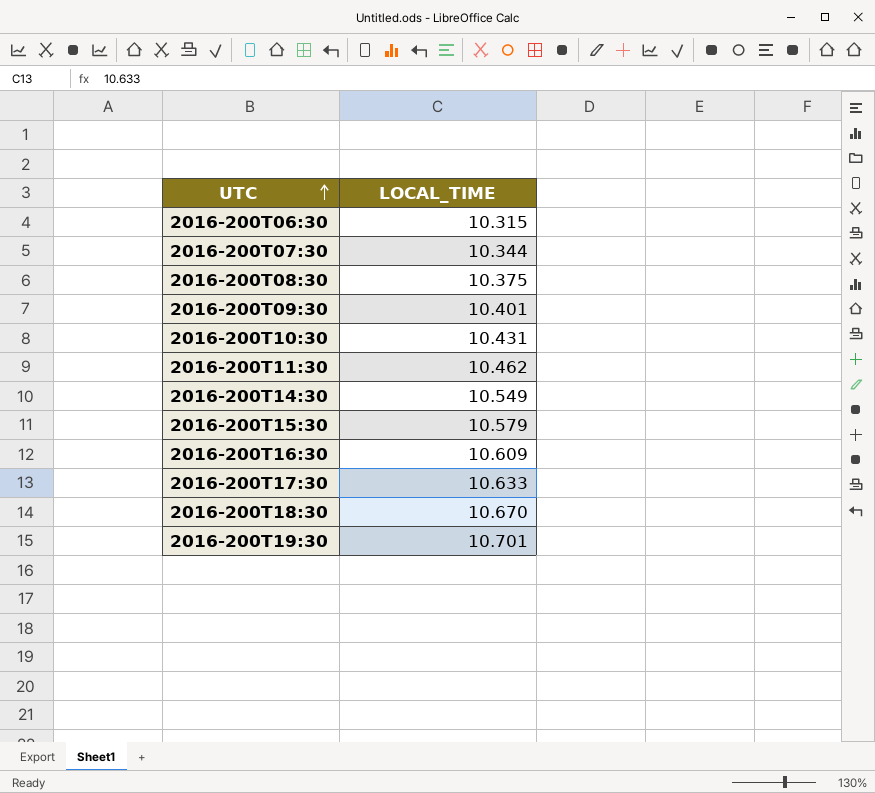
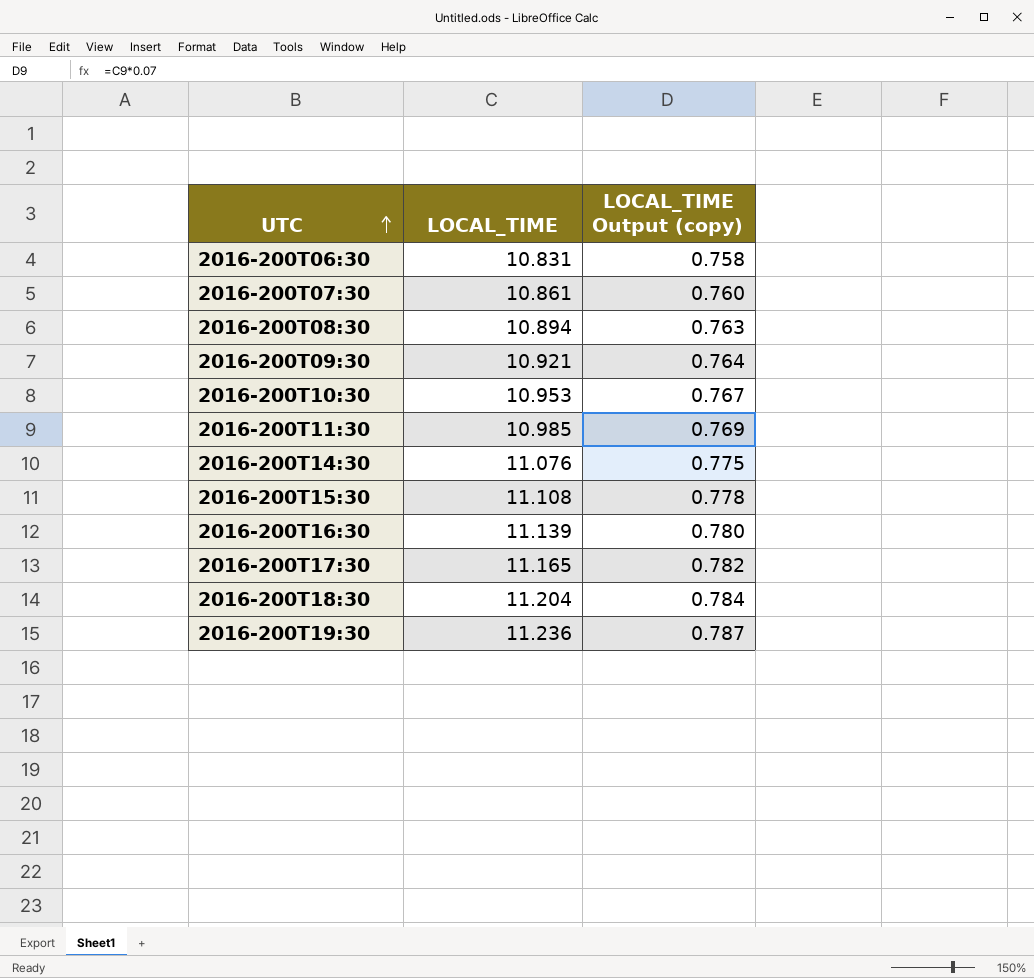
column LOCAL_TIME Output (copy) | formula: none -> [LOCAL_TIME] * 0.07
2016-200T06:30 | LOCAL_TIME: 10.315 -> 10.831
2016-200T07:30 | LOCAL_TIME: 10.344 -> 10.861
2016-200T08:30 | LOCAL_TIME: 10.375 -> 10.894
2016-200T09:30 | LOCAL_TIME: 10.401 -> 10.921
2016-200T10:30 | LOCAL_TIME: 10.431 -> 10.953
2016-200T11:30 | LOCAL_TIME: 10.462 -> 10.985
2016-200T14:30 | LOCAL_TIME: 10.549 -> 11.076
2016-200T15:30 | LOCAL_TIME: 10.579 -> 11.108
2016-200T16:30 | LOCAL_TIME: 10.609 -> 11.139
2016-200T17:30 | LOCAL_TIME: 10.633 -> 11.165
2016-200T18:30 | LOCAL_TIME: 10.670 -> 11.204
2016-200T19:30 | LOCAL_TIME: 10.701 -> 11.236

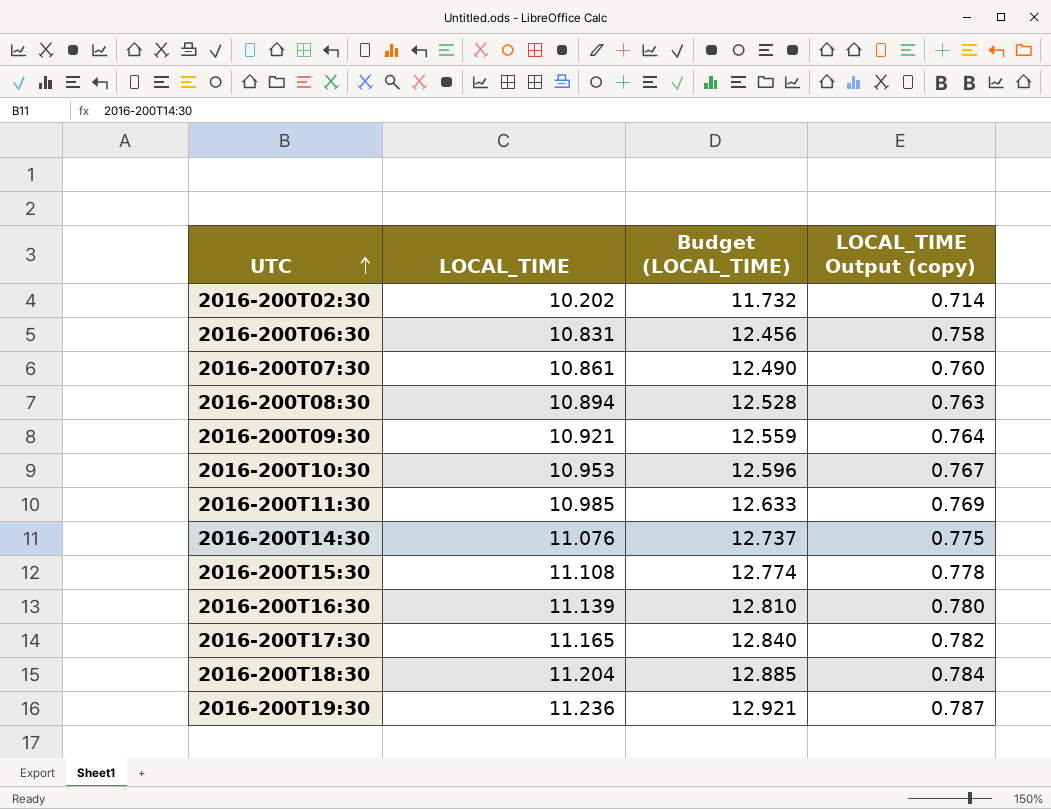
column Budget (LOCAL_TIME) | formula: none -> [LOCAL_TIME] * 1.15
row 2016-200T02:30: none -> 10.202 | 11.732 | 0.714

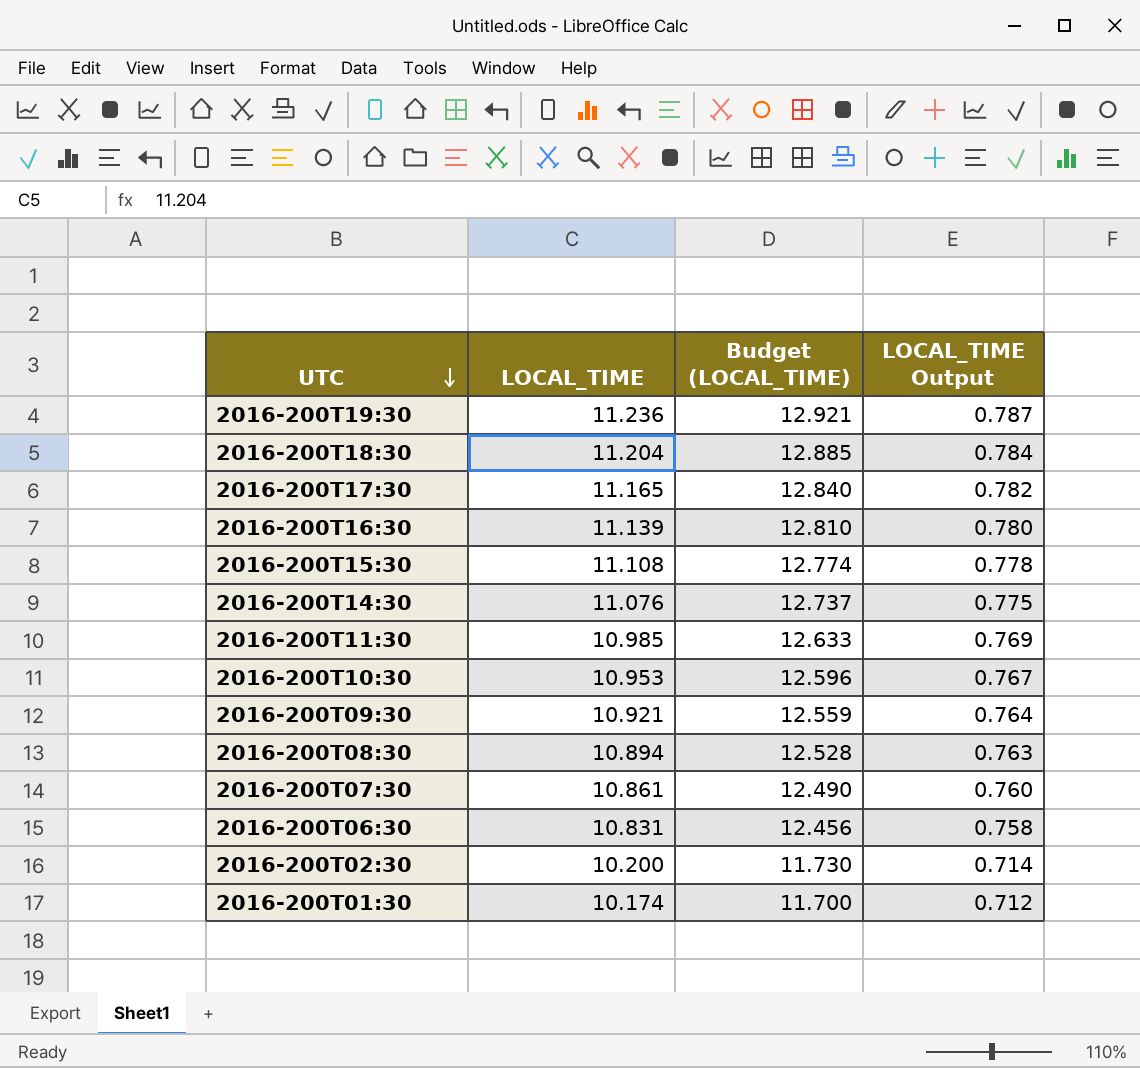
row order: UTC ascending -> UTC descending
column name: LOCAL_TIME Output (copy) -> LOCAL_TIME Output
2016-200T02:30 | LOCAL_TIME: 10.202 -> 10.200
2016-200T02:30 | Budget (LOCAL_TIME): 11.732 -> 11.730
row 2016-200T01:30: none -> 10.174 | 11.700 | 0.712

